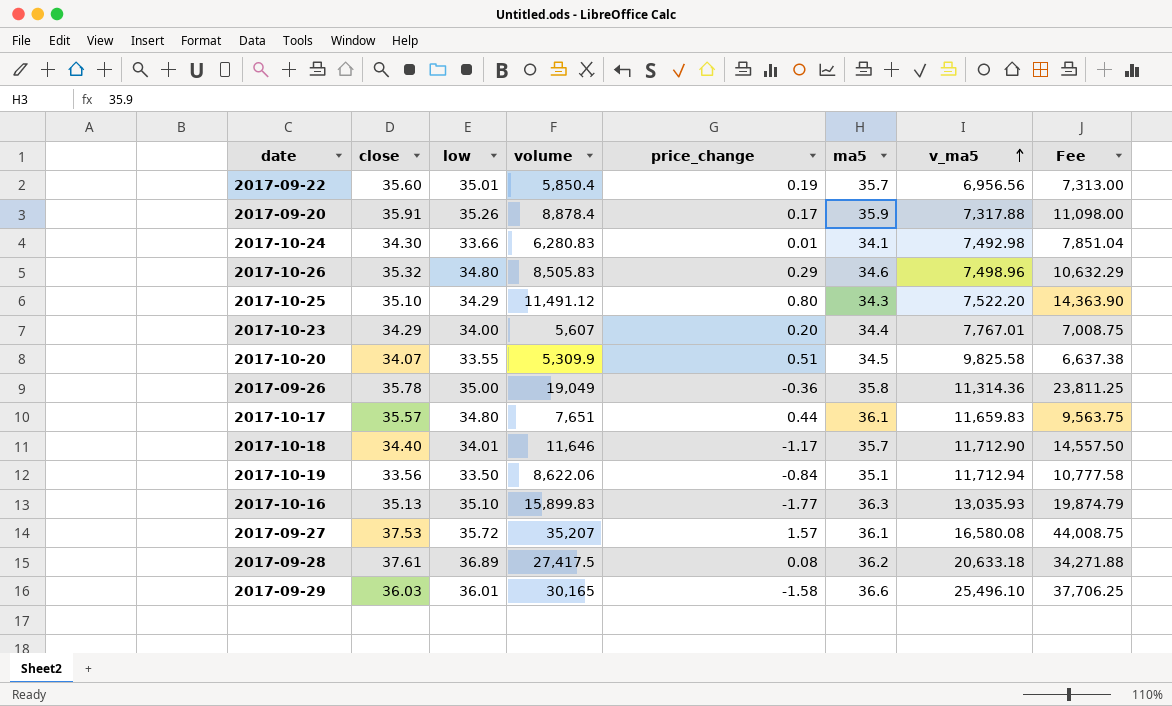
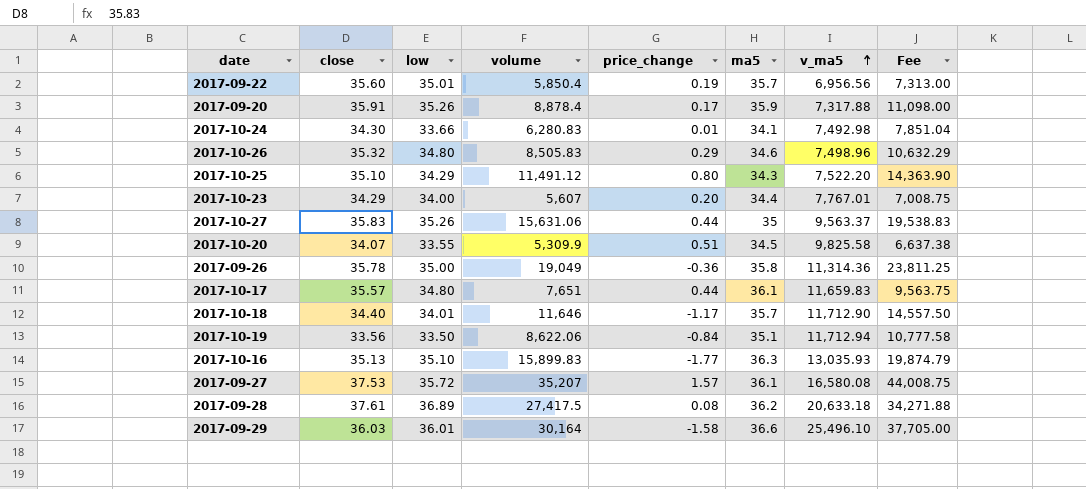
row 2017-10-27: none -> 35.83 | 35.26 | 15,631.06 | 0.44 | 35 | 9,563.37 | 19,538.83
2017-09-29 | volume: 30,165 -> 30,164
2017-09-29 | Fee: 37,706.25 -> 37,705.00

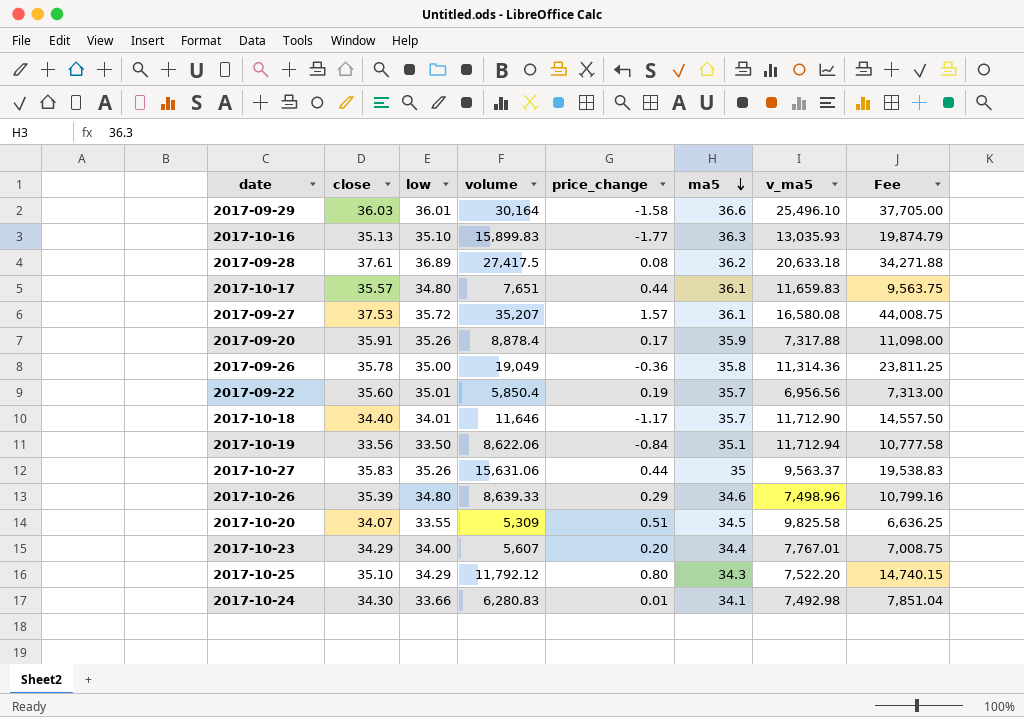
row order: v_ma5 ascending -> ma5 descending
2017-10-26 | close: 35.32 -> 35.39
2017-10-26 | volume: 8,505.83 -> 8,639.33
2017-10-26 | Fee: 10,632.29 -> 10,799.16
2017-10-20 | volume: 5,309.9 -> 5,309
2017-10-20 | Fee: 6,637.38 -> 6,636.25
2017-10-25 | volume: 11,491.12 -> 11,792.12
2017-10-25 | Fee: 14,363.90 -> 14,740.15

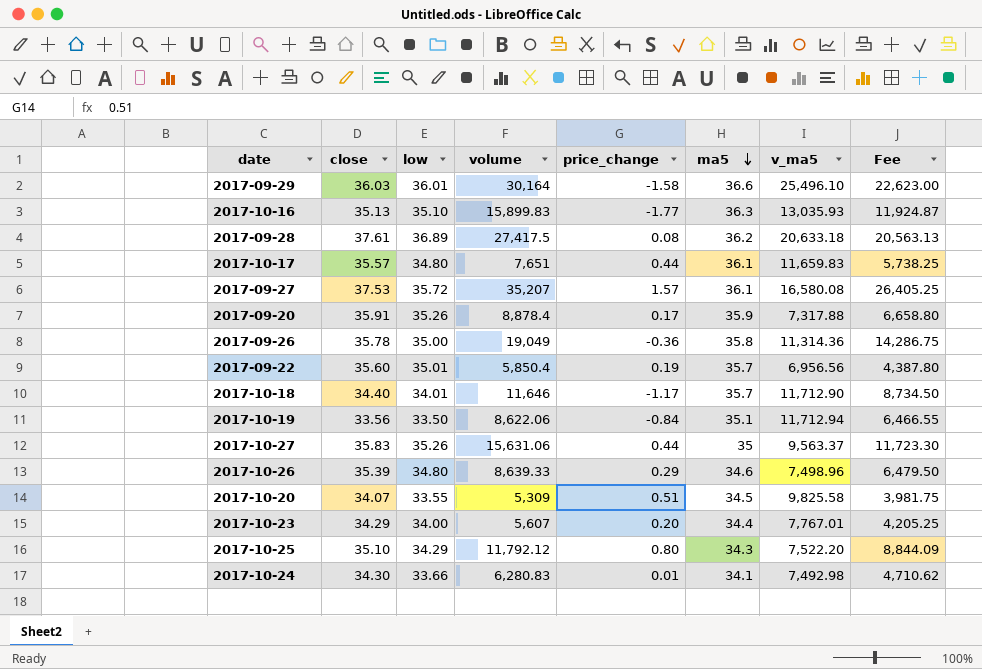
column Fee | formula: [volume] * 1.25 -> [volume] * 0.75

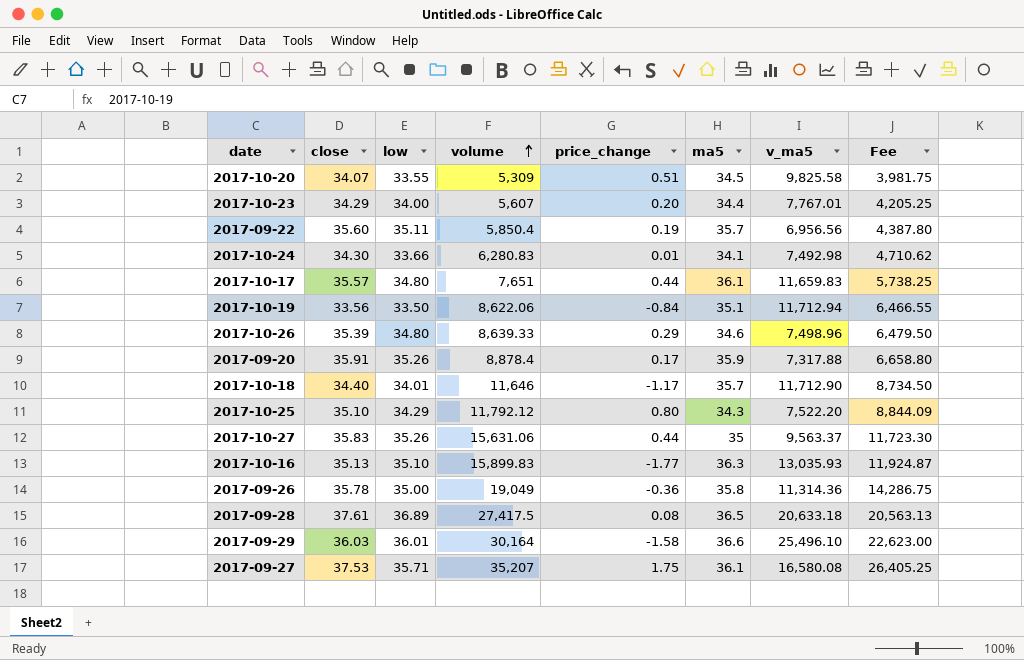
row order: ma5 descending -> volume ascending
2017-09-22 | low: 35.01 -> 35.11
2017-09-28 | ma5: 36.2 -> 36.5
2017-09-27 | low: 35.72 -> 35.71
2017-09-27 | price_change: 1.57 -> 1.75

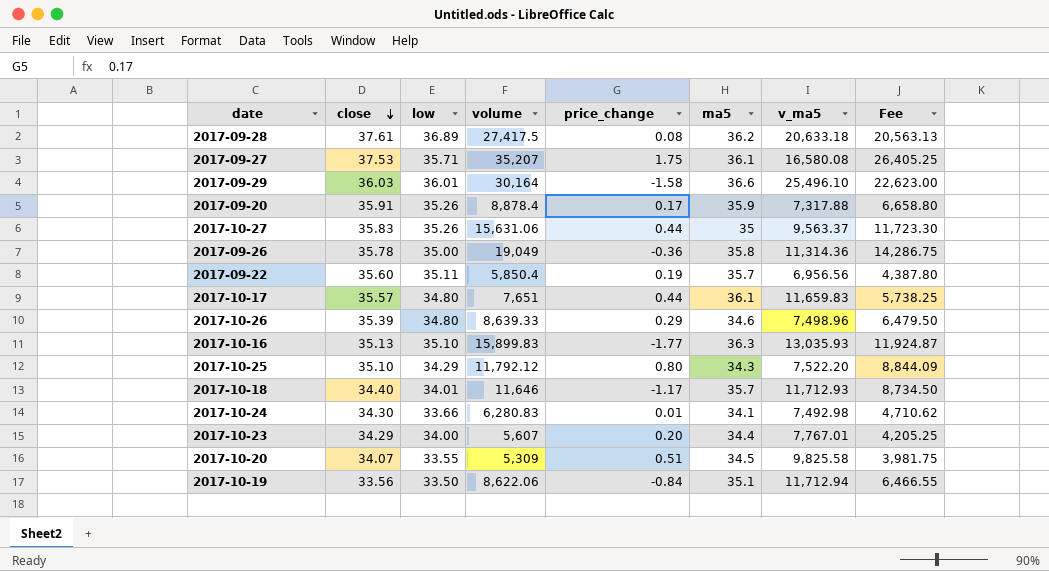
row order: volume ascending -> close descending
2017-09-28 | ma5: 36.5 -> 36.2
2017-10-18 | v_ma5: 11,712.90 -> 11,712.93

